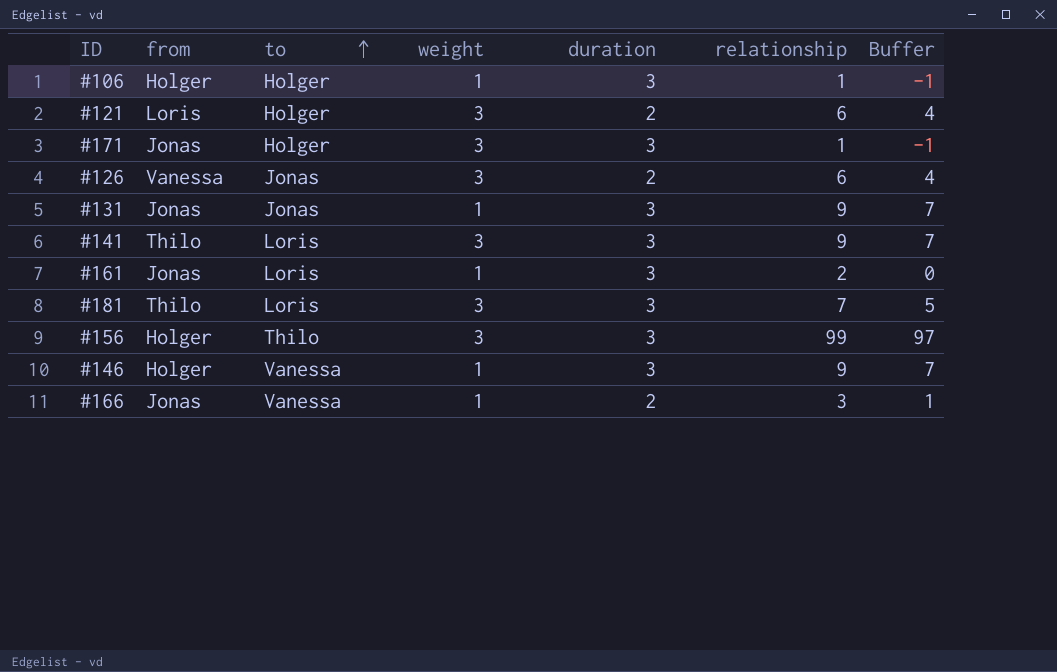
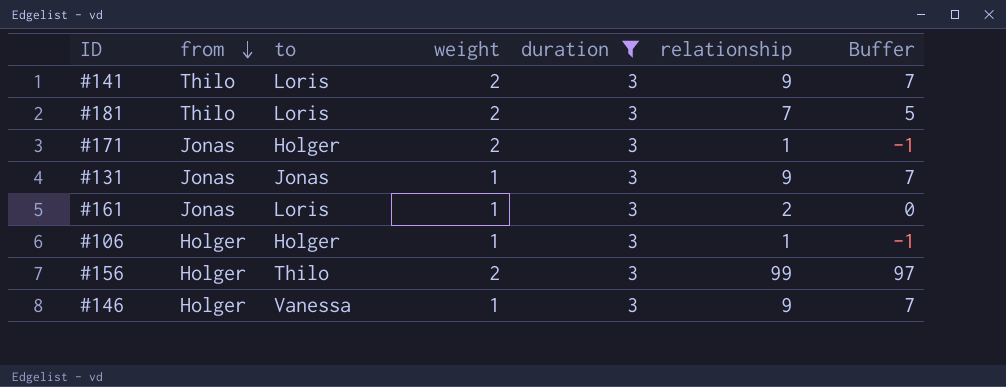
filter: none -> duration = 3
row order: to ascending -> from descending
#141 | weight: 3 -> 2
#181 | weight: 3 -> 2
#171 | weight: 3 -> 2
#156 | weight: 3 -> 2

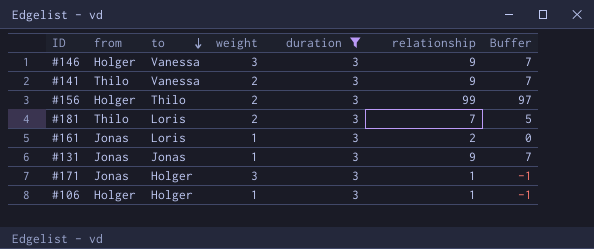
row order: from descending -> to descending
#146 | weight: 1 -> 3
#141 | to: Loris -> Vanessa
#171 | weight: 2 -> 3

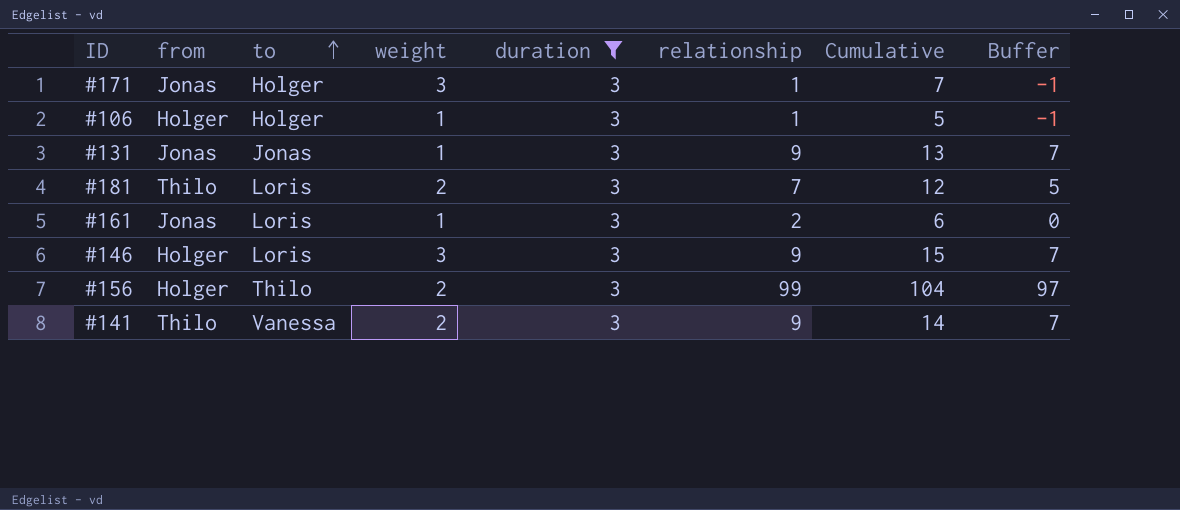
row order: to descending -> to ascending
column Cumulative | formula: none -> [weight] + [duration] + [relationship]
#146 | to: Vanessa -> Loris

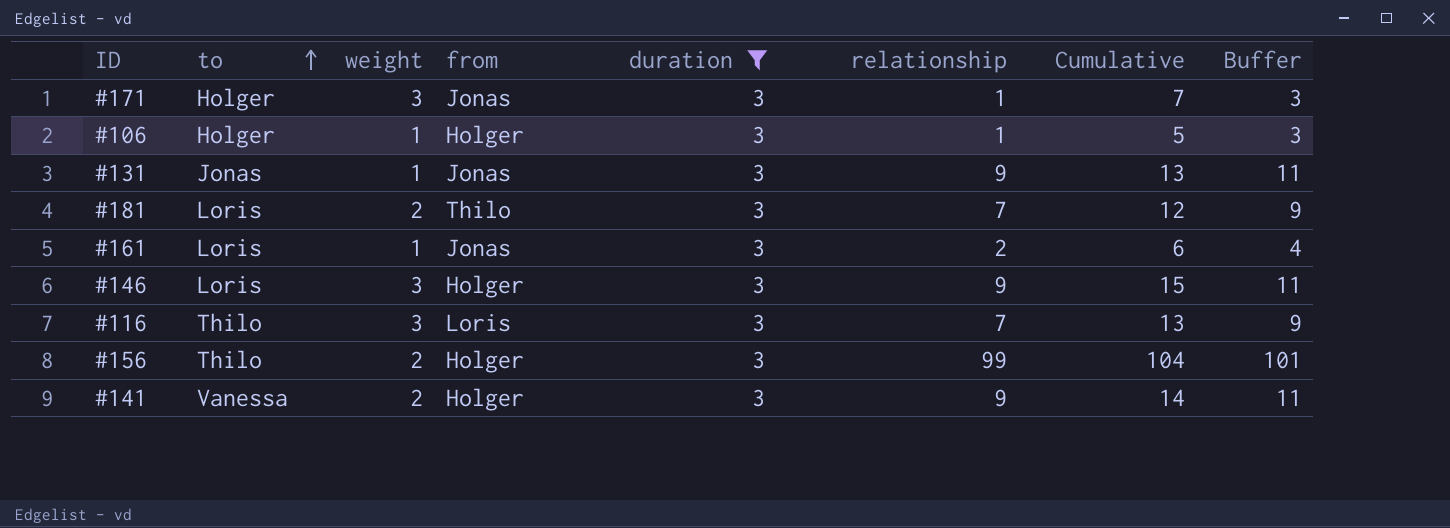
column from | position: 2 -> 4
column Buffer | formula: [relationship] - 2 -> [relationship] + 2
row #116: none -> Thilo | 3 | Loris | 3 | 7 | 13 | 9
#141 | from: Thilo -> Holger

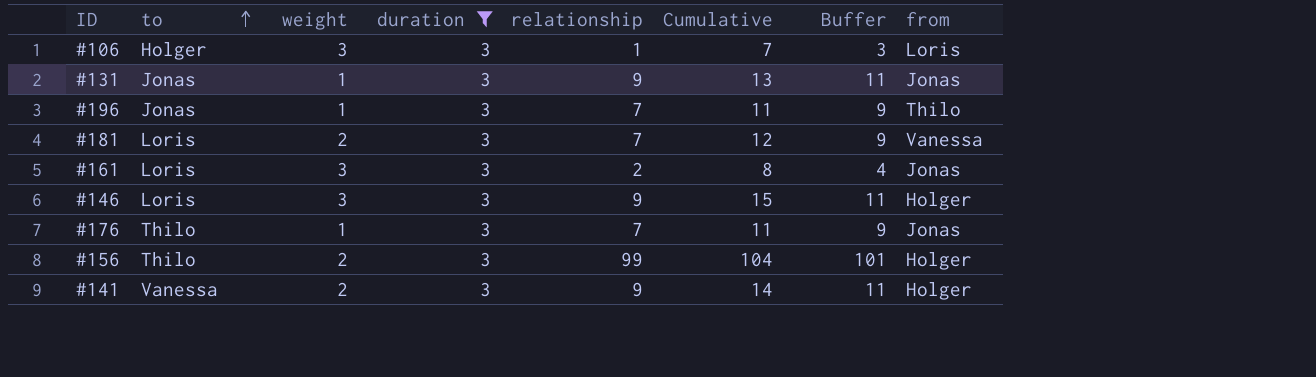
column from | position: 4 -> 8
row #171: Holger | 3 | Jonas | 3 | 1 | 7 | 3 -> none
row #116: Thilo | 3 | Loris | 3 | 7 | 13 | 9 -> none
#106 | weight: 1 -> 3
#106 | Cumulative: 5 -> 7
#106 | from: Holger -> Loris
row #196: none -> Jonas | 1 | 3 | 7 | 11 | 9 | Thilo
#181 | from: Thilo -> Vanessa
#161 | weight: 1 -> 3
#161 | Cumulative: 6 -> 8
row #176: none -> Thilo | 1 | 3 | 7 | 11 | 9 | Jonas

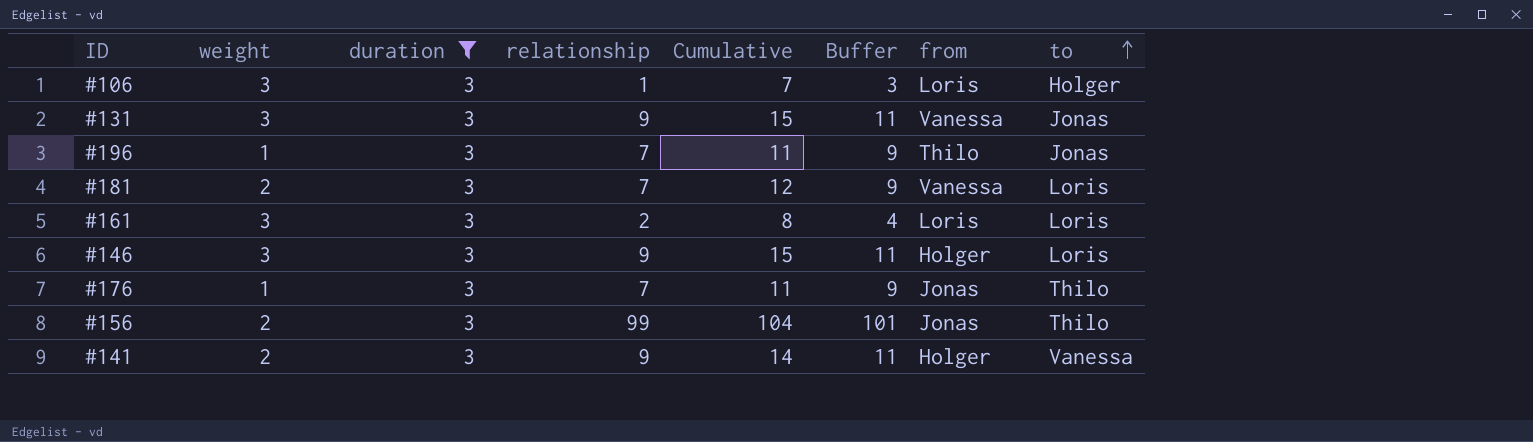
column to | position: 2 -> 8
#131 | weight: 1 -> 3
#131 | Cumulative: 13 -> 15
#131 | from: Jonas -> Vanessa
#161 | from: Jonas -> Loris
#156 | from: Holger -> Jonas

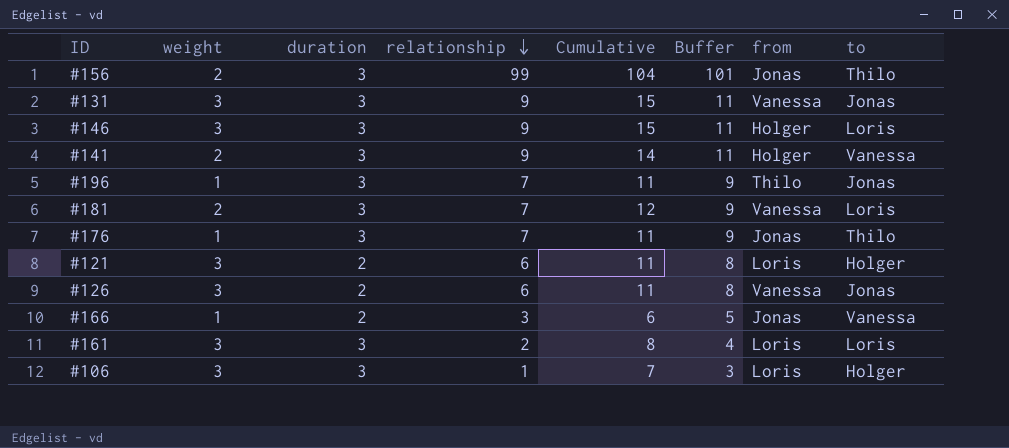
filter: duration = 3 -> none
row order: to ascending -> relationship descending

